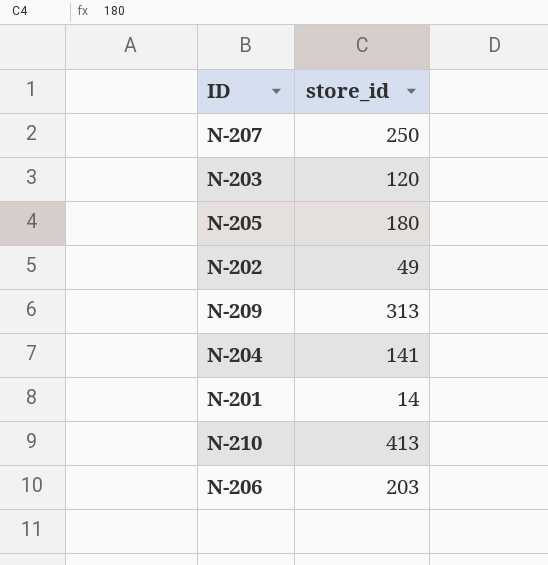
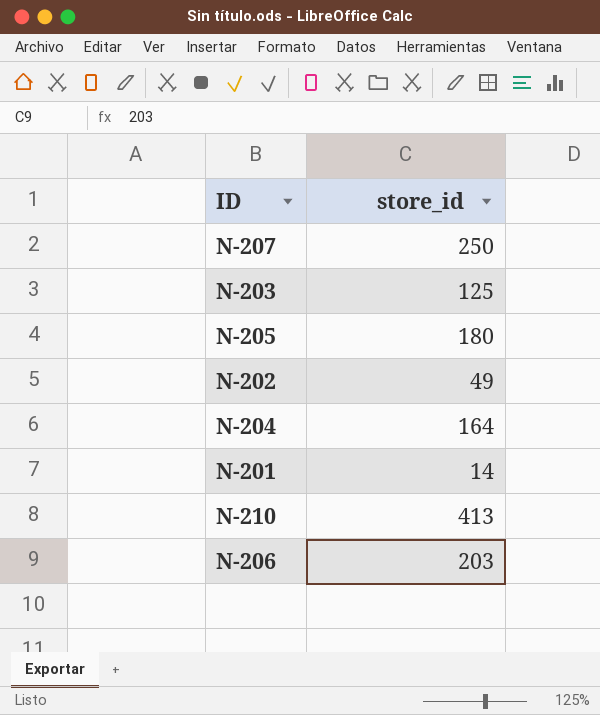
row N-209: 313 -> none
N-203 | store_id: 120 -> 125
N-204 | store_id: 141 -> 164

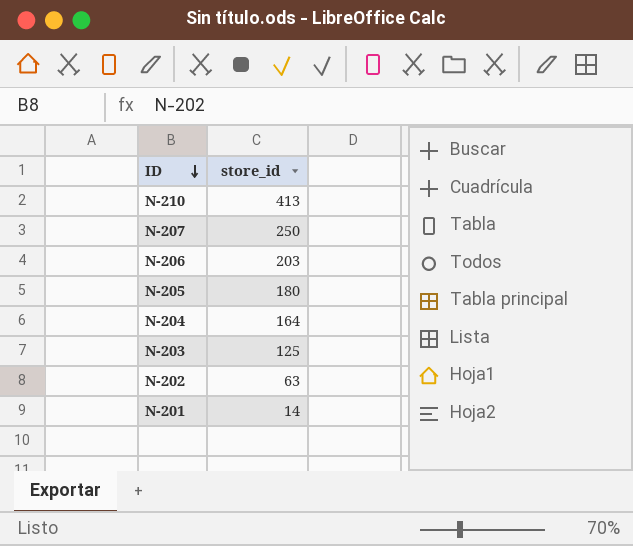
row order: none -> ID descending
N-202 | store_id: 49 -> 63

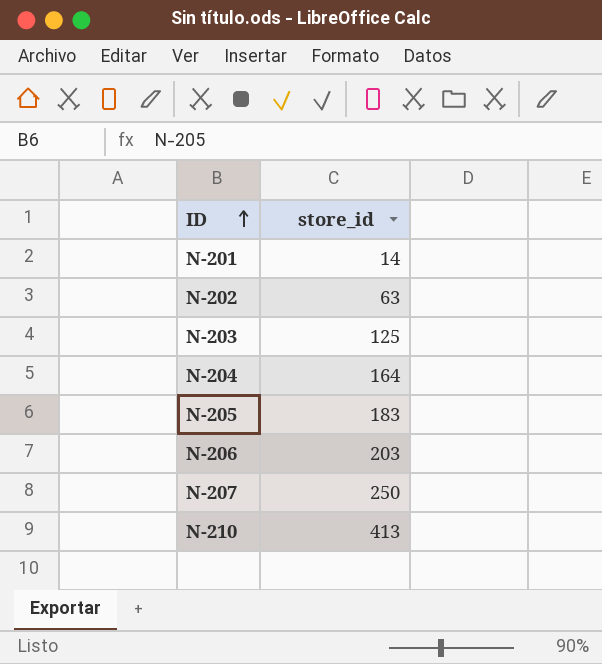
row order: ID descending -> ID ascending
N-205 | store_id: 180 -> 183

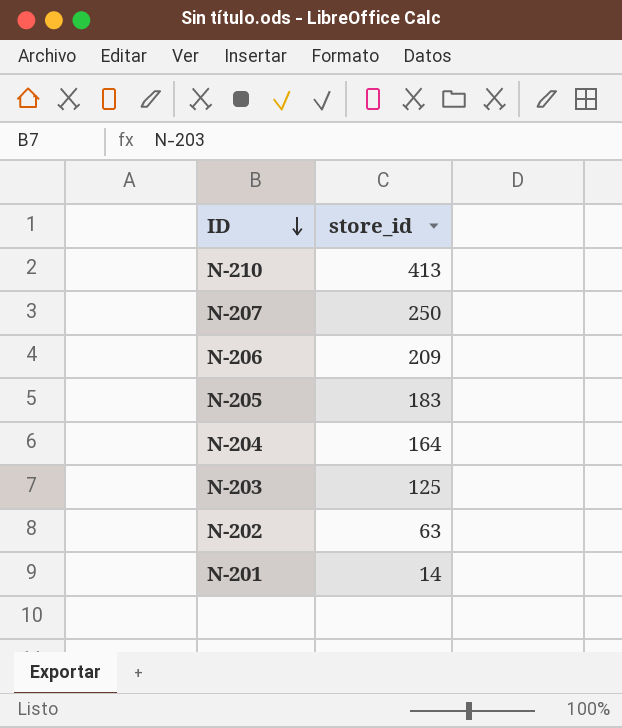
row order: ID ascending -> ID descending
N-206 | store_id: 203 -> 209

